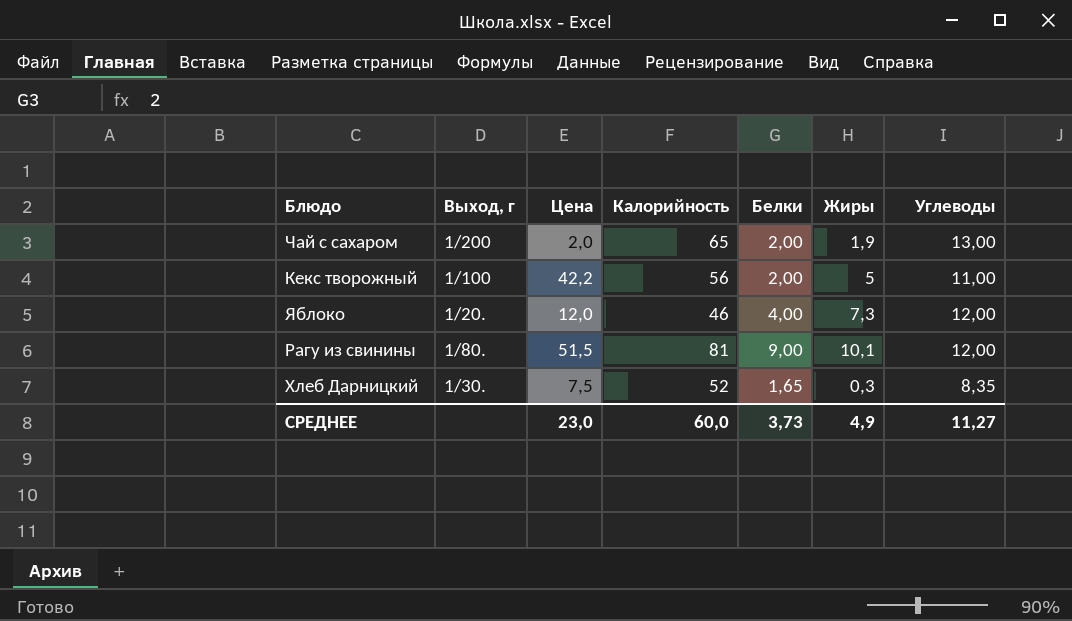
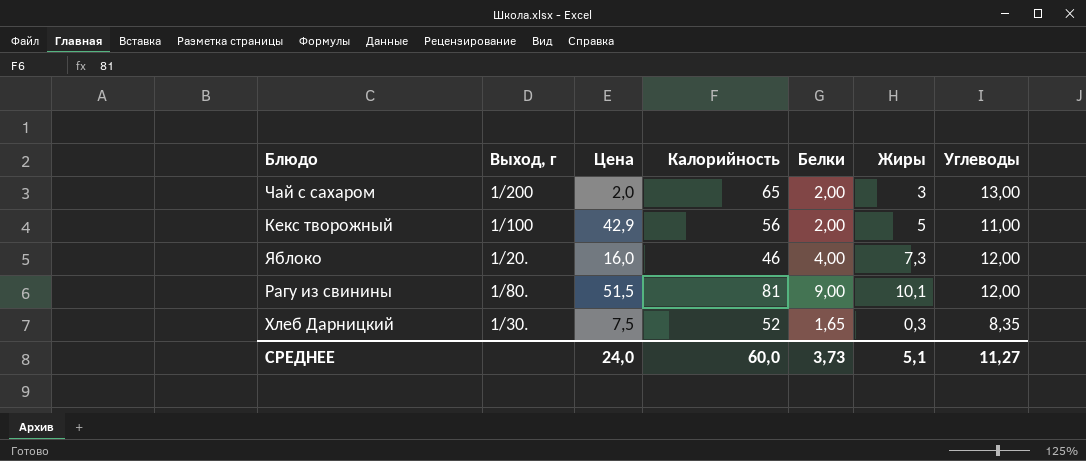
Чай с сахаром | Жиры: 1,9 -> 3
Кекс творожный | Цена: 42,2 -> 42,9
Яблоко | Цена: 12,0 -> 16,0
СРЕДНЕЕ | Цена: 23,0 -> 24,0
СРЕДНЕЕ | Жиры: 4,9 -> 5,1

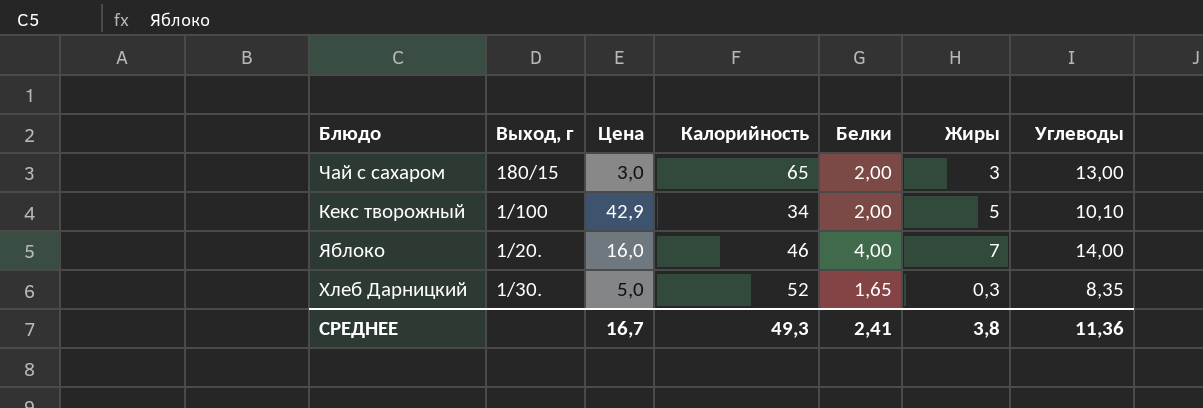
row Рагу из свинины: 1/80. | 51,5 | 81 | 9,00 | 10,1 | 12,00 -> none
Чай с сахаром | Выход, г: 1/200 -> 180/15
Чай с сахаром | Цена: 2,0 -> 3,0
Кекс творожный | Калорийность: 56 -> 34
Кекс творожный | Углеводы: 11,00 -> 10,10
Яблоко | Жиры: 7,3 -> 7
Яблоко | Углеводы: 12,00 -> 14,00
Хлеб Дарницкий | Цена: 7,5 -> 5,0
СРЕДНЕЕ | Цена: 24,0 -> 16,7
СРЕДНЕЕ | Калорийность: 60,0 -> 49,3
СРЕДНЕЕ | Белки: 3,73 -> 2,41
СРЕДНЕЕ | Жиры: 5,1 -> 3,8
СРЕДНЕЕ | Углеводы: 11,27 -> 11,36

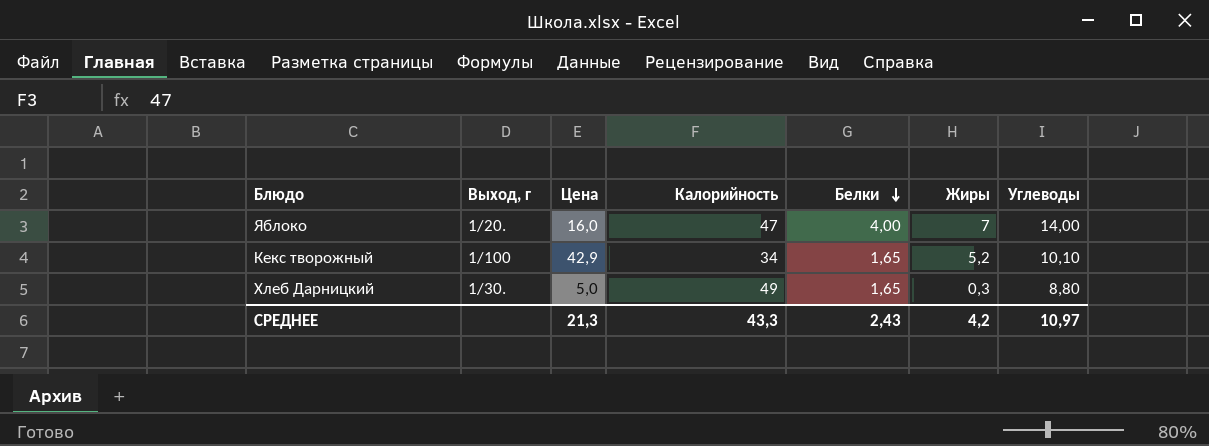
row order: none -> Белки descending
row Чай с сахаром: 180/15 | 3,0 | 65 | 2,00 | 3 | 13,00 -> none
Яблоко | Калорийность: 46 -> 47
Кекс творожный | Белки: 2,00 -> 1,65
Кекс творожный | Жиры: 5 -> 5,2
Хлеб Дарницкий | Калорийность: 52 -> 49
Хлеб Дарницкий | Углеводы: 8,35 -> 8,80
СРЕДНЕЕ | Цена: 16,7 -> 21,3
СРЕДНЕЕ | Калорийность: 49,3 -> 43,3
СРЕДНЕЕ | Белки: 2,41 -> 2,43
СРЕДНЕЕ | Жиры: 3,8 -> 4,2
СРЕДНЕЕ | Углеводы: 11,36 -> 10,97

